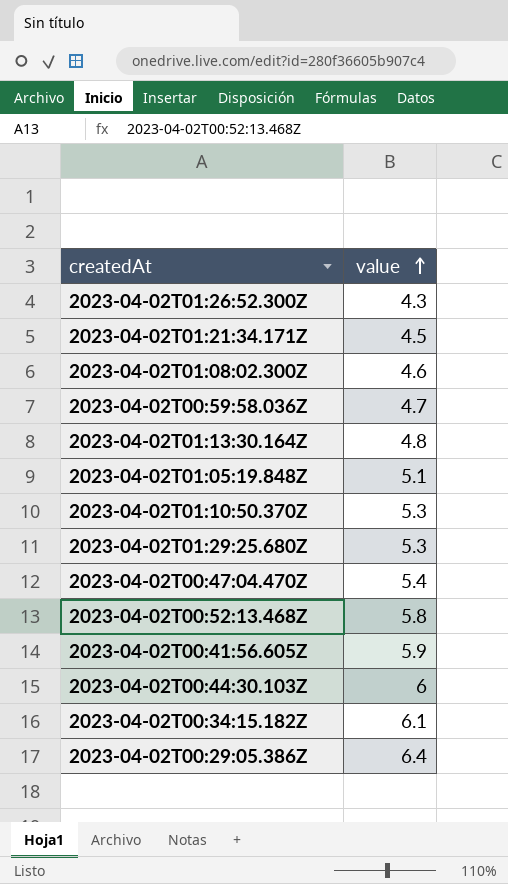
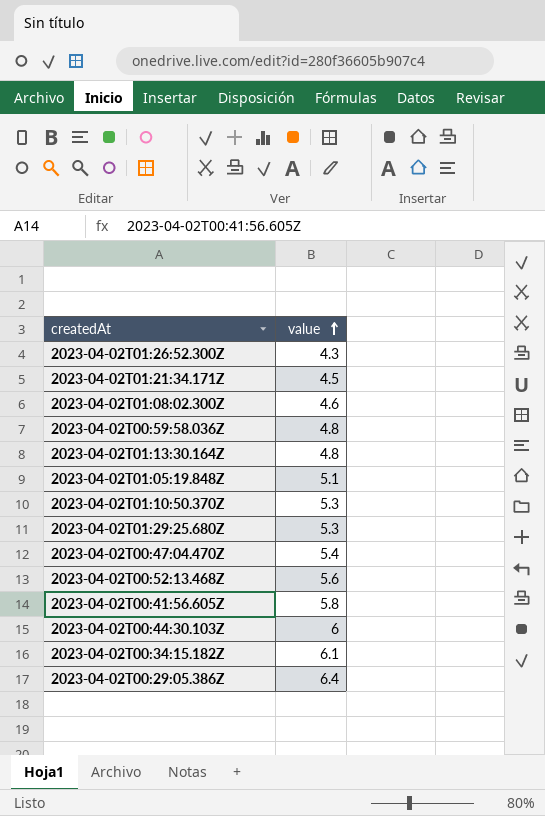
2023-04-02T00:59:58.036Z | value: 4.7 -> 4.8
2023-04-02T00:52:13.468Z | value: 5.8 -> 5.6
2023-04-02T00:41:56.605Z | value: 5.9 -> 5.8

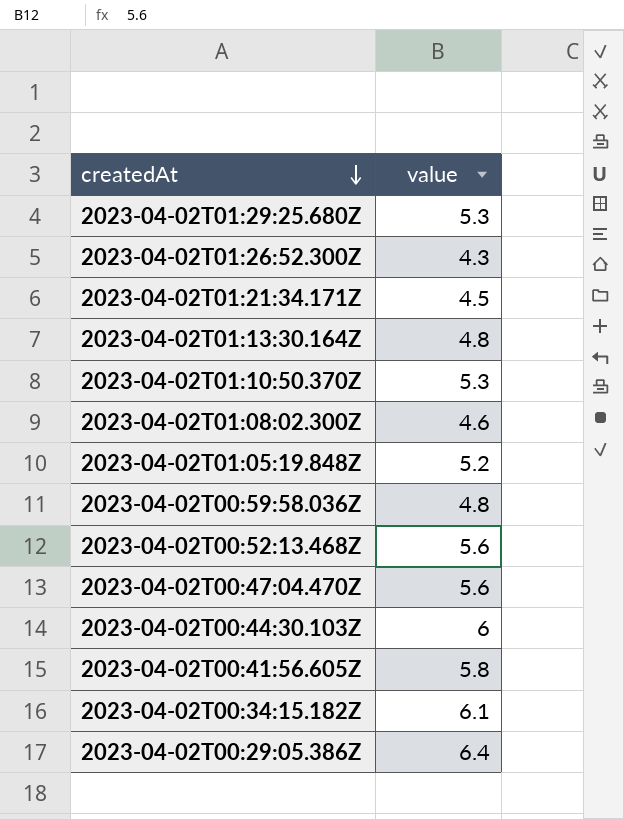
row order: value ascending -> createdAt descending
2023-04-02T01:05:19.848Z | value: 5.1 -> 5.2
2023-04-02T00:47:04.470Z | value: 5.4 -> 5.6

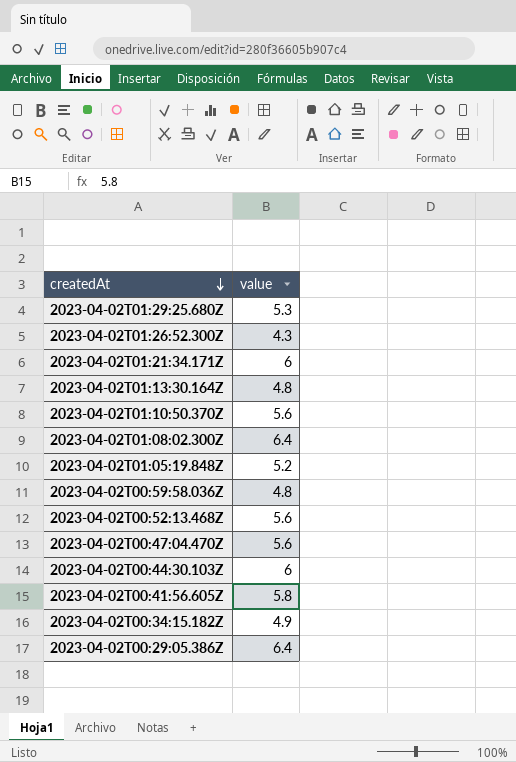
2023-04-02T01:21:34.171Z | value: 4.5 -> 6
2023-04-02T01:10:50.370Z | value: 5.3 -> 5.6
2023-04-02T01:08:02.300Z | value: 4.6 -> 6.4
2023-04-02T00:34:15.182Z | value: 6.1 -> 4.9

